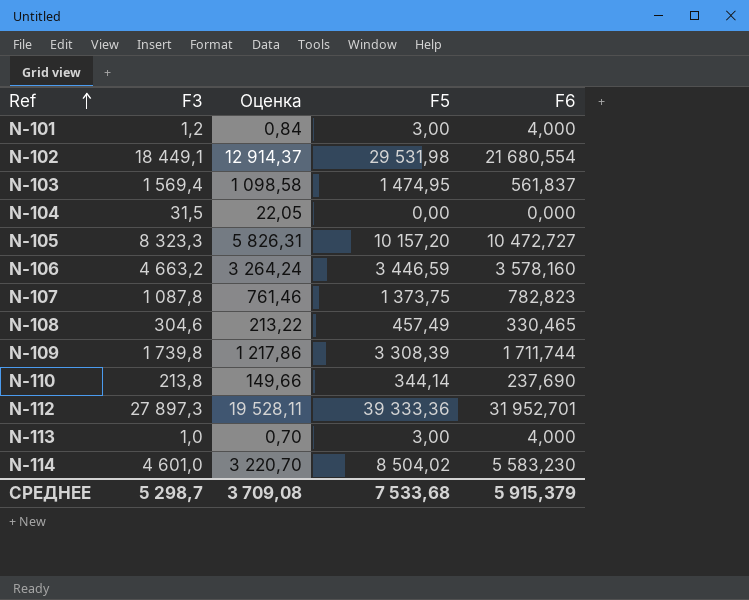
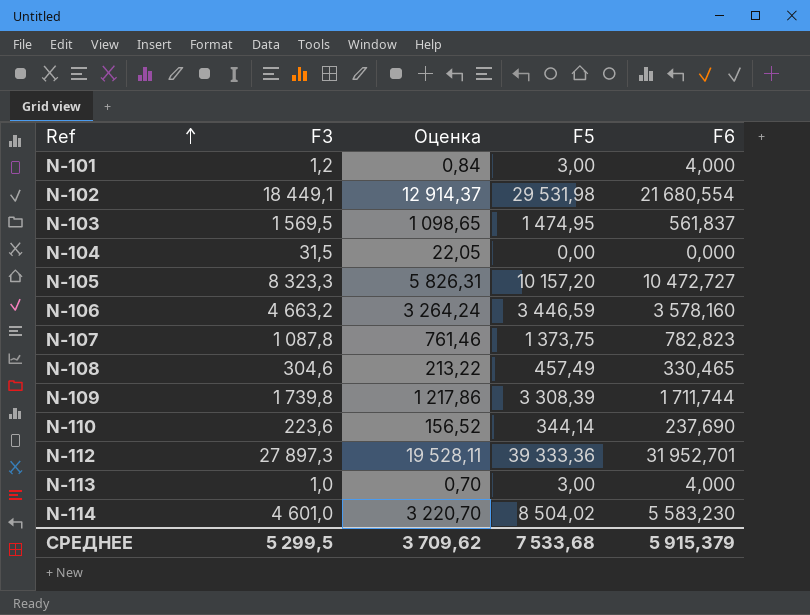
N-103 | F3: 1 569,4 -> 1 569,5
N-103 | Оценка: 1 098,58 -> 1 098,65
N-110 | F3: 213,8 -> 223,6
N-110 | Оценка: 149,66 -> 156,52
СРЕДНЕЕ | F3: 5 298,7 -> 5 299,5
СРЕДНЕЕ | Оценка: 3 709,08 -> 3 709,62

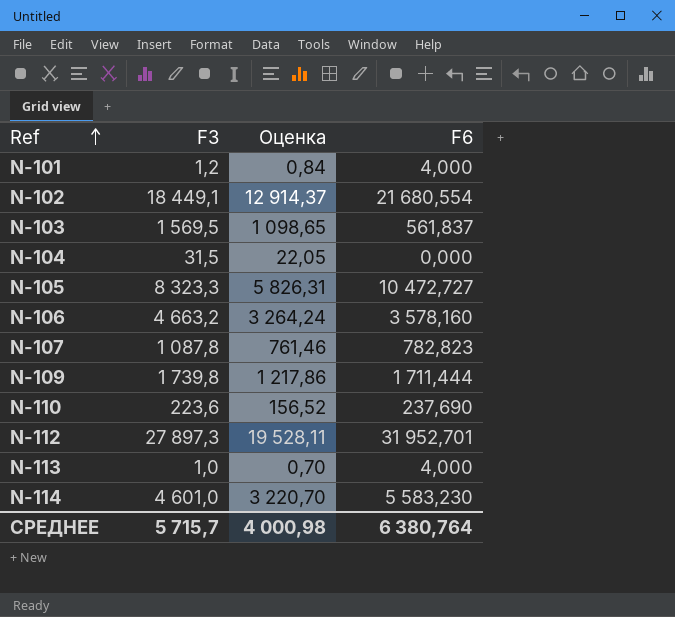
column F5 | position: 4 -> none
row N-108: 304,6 | 213,22 | 457,49 | 330,465 -> none
N-109 | F6: 1 711,744 -> 1 711,444
СРЕДНЕЕ | F3: 5 299,5 -> 5 715,7
СРЕДНЕЕ | Оценка: 3 709,62 -> 4 000,98
СРЕДНЕЕ | F6: 5 915,379 -> 6 380,764

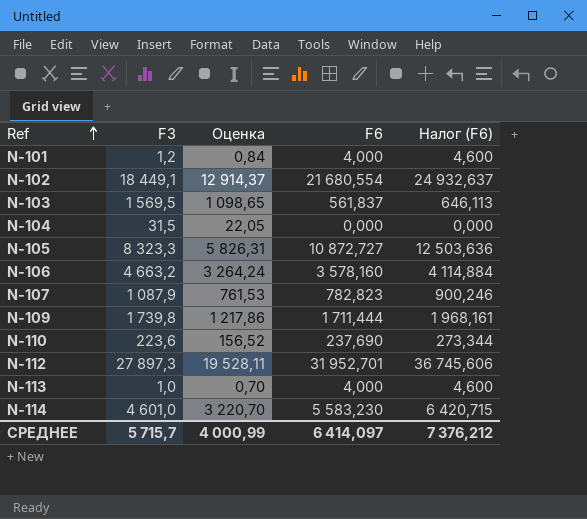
column Налог (F6) | formula: none -> [F6] * 1,15
N-105 | F6: 10 472,727 -> 10 872,727
N-107 | F3: 1 087,8 -> 1 087,9
N-107 | Оценка: 761,46 -> 761,53
СРЕДНЕЕ | Оценка: 4 000,98 -> 4 000,99
СРЕДНЕЕ | F6: 6 380,764 -> 6 414,097

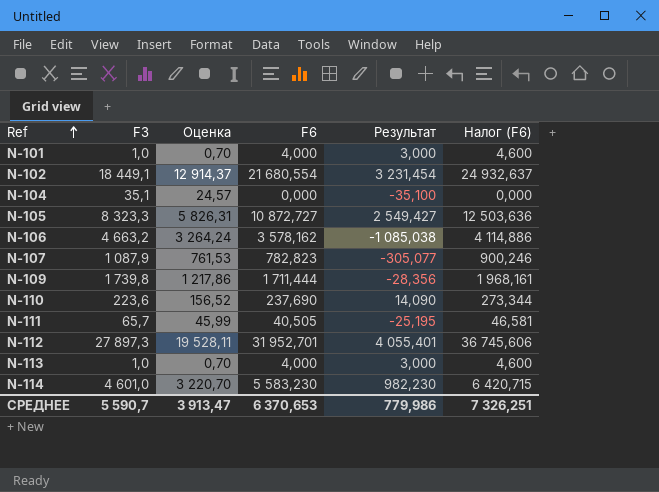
column Результат | formula: none -> [F6] - [F3]
row N-103: 1 569,5 | 1 098,65 | 561,837 | 646,113 -> none
N-101 | F3: 1,2 -> 1,0
N-101 | Оценка: 0,84 -> 0,70
N-104 | F3: 31,5 -> 35,1
N-104 | Оценка: 22,05 -> 24,57
N-106 | F6: 3 578,160 -> 3 578,162
N-106 | Налог (F6): 4 114,884 -> 4 114,886
row N-111: none -> 65,7 | 45,99 | 40,505 | -25,195 | 46,581
СРЕДНЕЕ | F3: 5 715,7 -> 5 590,7
СРЕДНЕЕ | Оценка: 4 000,99 -> 3 913,47
СРЕДНЕЕ | F6: 6 414,097 -> 6 370,653
СРЕДНЕЕ | Налог (F6): 7 376,212 -> 7 326,251

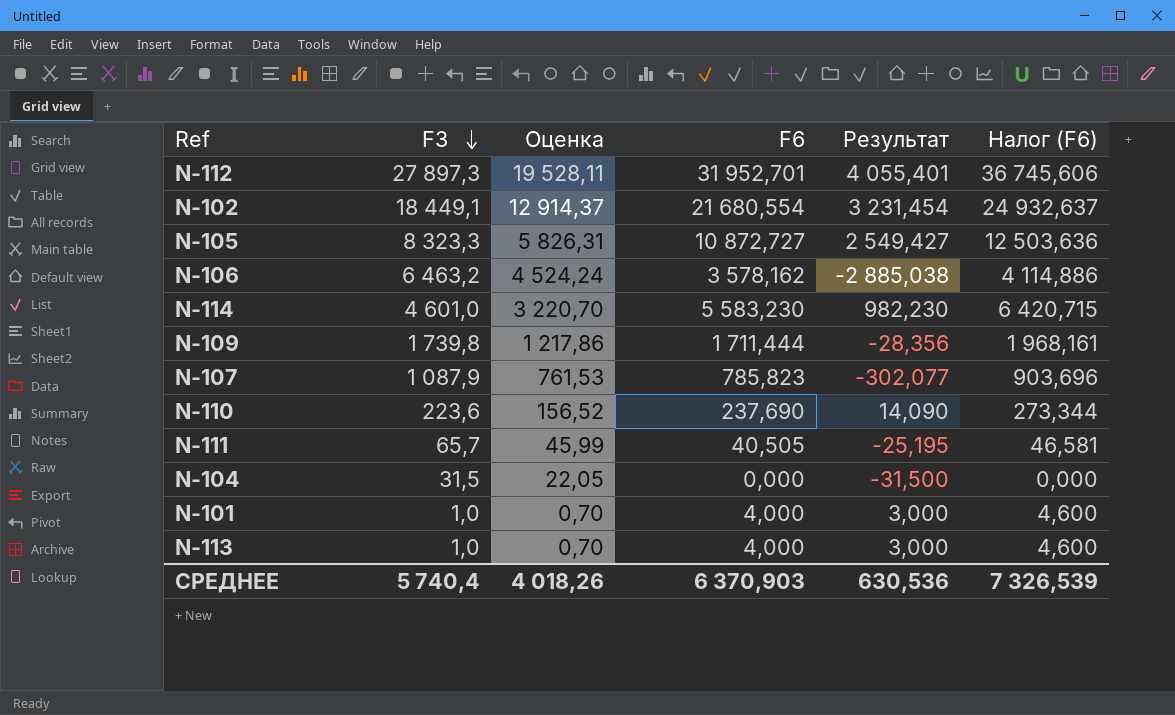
row order: Ref ascending -> F3 descending
N-106 | F3: 4 663,2 -> 6 463,2
N-106 | Оценка: 3 264,24 -> 4 524,24
N-106 | Результат: -1 085,038 -> -2 885,038
N-107 | F6: 782,823 -> 785,823
N-107 | Результат: -305,077 -> -302,077
N-107 | Налог (F6): 900,246 -> 903,696
N-104 | F3: 35,1 -> 31,5
N-104 | Оценка: 24,57 -> 22,05
N-104 | Результат: -35,100 -> -31,500
СРЕДНЕЕ | F3: 5 590,7 -> 5 740,4
СРЕДНЕЕ | Оценка: 3 913,47 -> 4 018,26
СРЕДНЕЕ | F6: 6 370,653 -> 6 370,903
СРЕДНЕЕ | Результат: 779,986 -> 630,536
СРЕДНЕЕ | Налог (F6): 7 326,251 -> 7 326,539

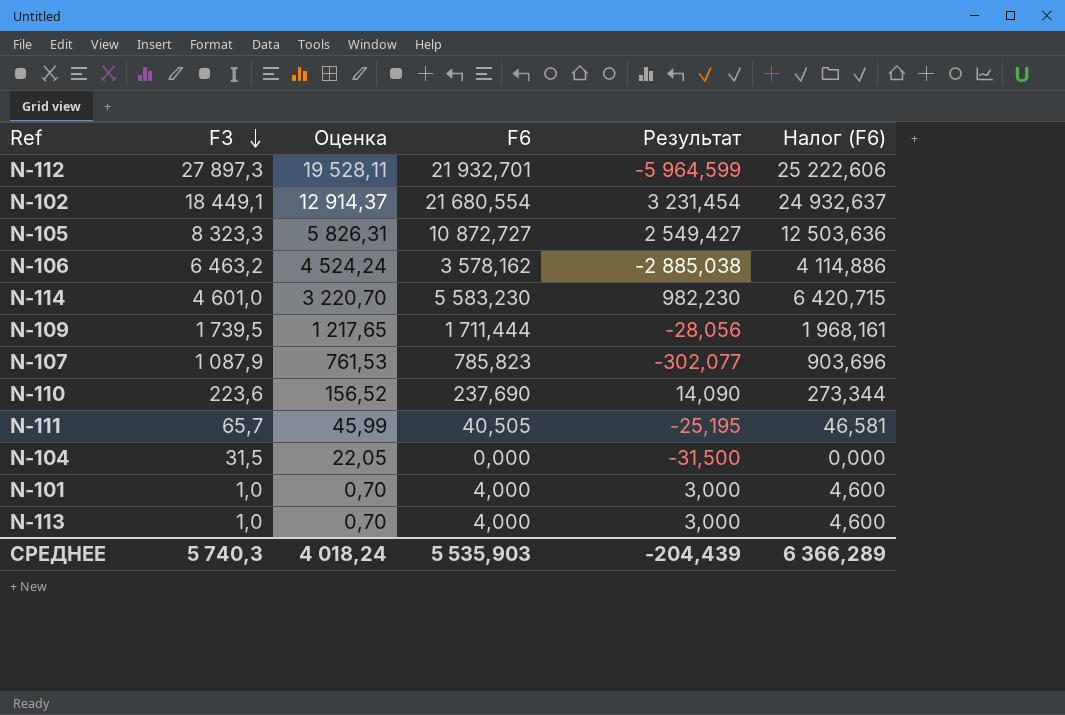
N-112 | F6: 31 952,701 -> 21 932,701
N-112 | Результат: 4 055,401 -> -5 964,599
N-112 | Налог (F6): 36 745,606 -> 25 222,606
N-109 | F3: 1 739,8 -> 1 739,5
N-109 | Оценка: 1 217,86 -> 1 217,65
N-109 | Результат: -28,356 -> -28,056
СРЕДНЕЕ | F3: 5 740,4 -> 5 740,3
СРЕДНЕЕ | Оценка: 4 018,26 -> 4 018,24
СРЕДНЕЕ | F6: 6 370,903 -> 5 535,903
СРЕДНЕЕ | Результат: 630,536 -> -204,439
СРЕДНЕЕ | Налог (F6): 7 326,539 -> 6 366,289

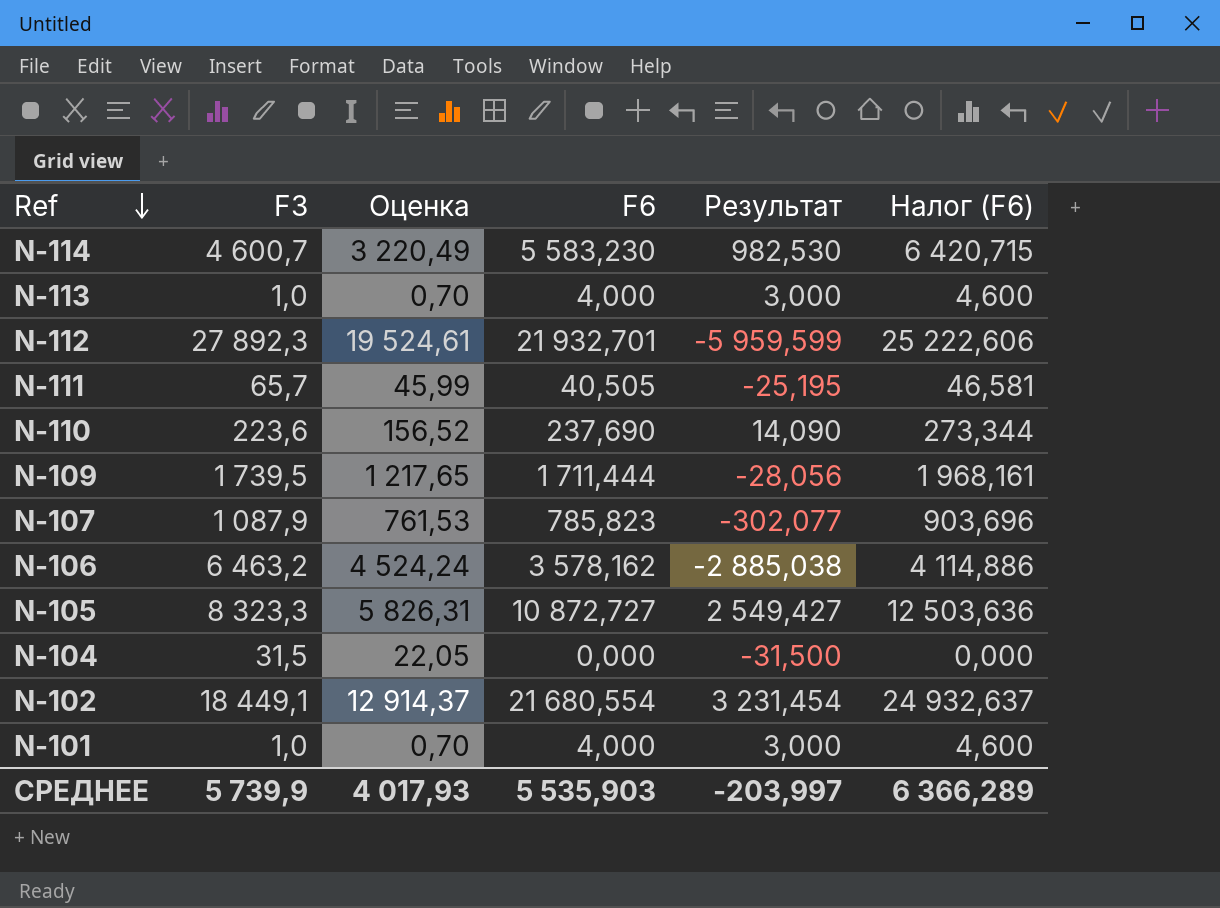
row order: F3 descending -> Ref descending
N-114 | F3: 4 601,0 -> 4 600,7
N-114 | Оценка: 3 220,70 -> 3 220,49
N-114 | Результат: 982,230 -> 982,530
N-112 | F3: 27 897,3 -> 27 892,3
N-112 | Оценка: 19 528,11 -> 19 524,61
N-112 | Результат: -5 964,599 -> -5 959,599
СРЕДНЕЕ | F3: 5 740,3 -> 5 739,9
СРЕДНЕЕ | Оценка: 4 018,24 -> 4 017,93
СРЕДНЕЕ | Результат: -204,439 -> -203,997

